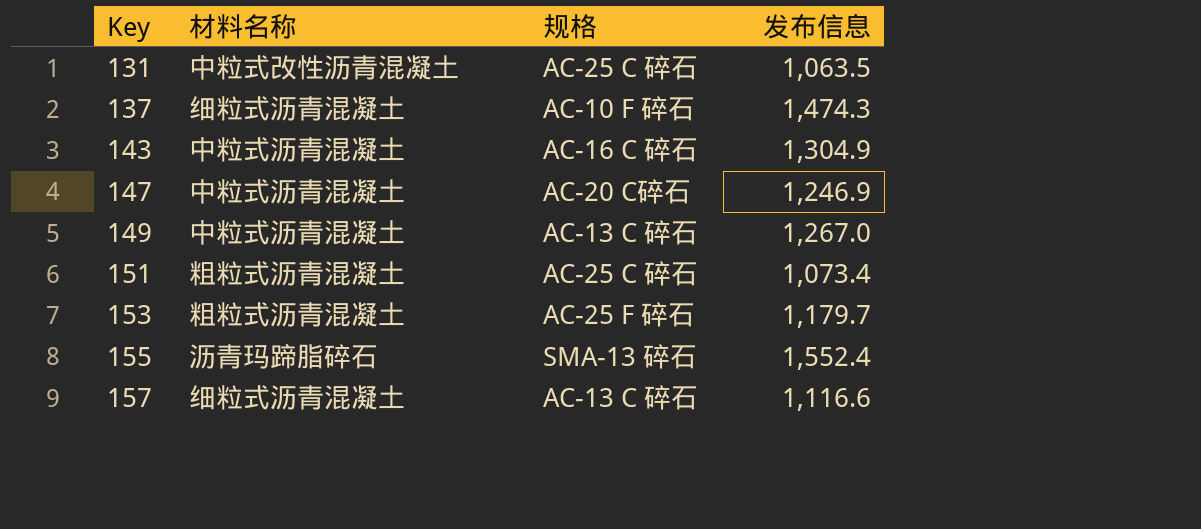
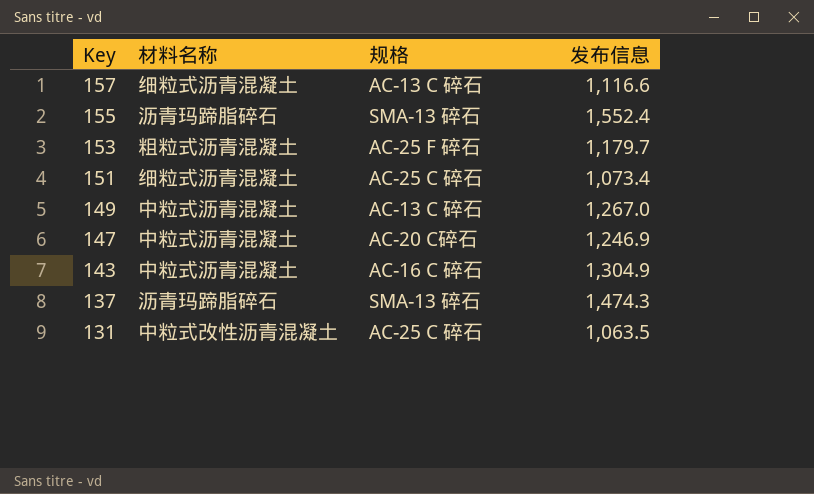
row order: Key ascending -> Key descending
151 | 材料名称: 粗粒式沥青混凝土 -> 细粒式沥青混凝土
137 | 材料名称: 细粒式沥青混凝土 -> 沥青玛蹄脂碎石
137 | 规格: AC-10 F 碎石 -> SMA-13 碎石

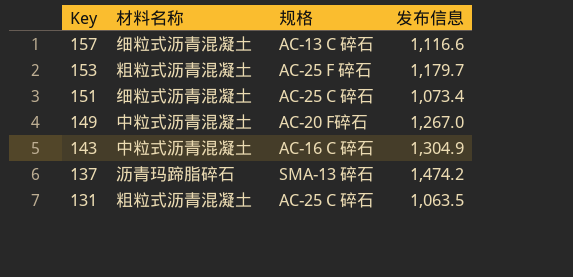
row 155: 沥青玛蹄脂碎石 | SMA-13 碎石 | 1,552.4 -> none
row 147: 中粒式沥青混凝土 | AC-20 C碎石 | 1,246.9 -> none
149 | 规格: AC-13 C 碎石 -> AC-20 F碎石
137 | 发布信息: 1,474.3 -> 1,474.2
131 | 材料名称: 中粒式改性沥青混凝土 -> 粗粒式沥青混凝土

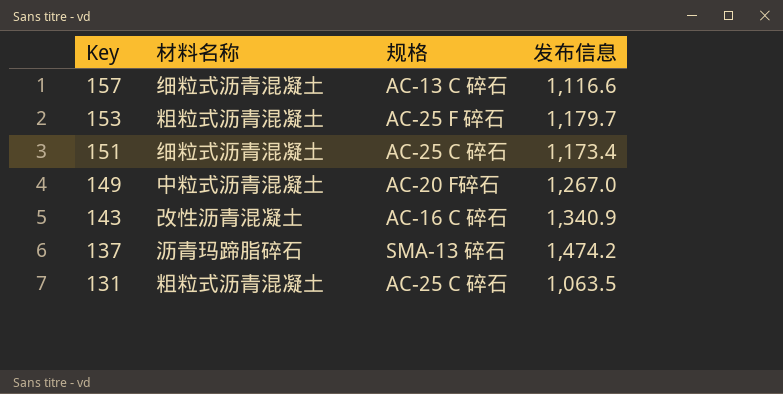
151 | 发布信息: 1,073.4 -> 1,173.4
143 | 材料名称: 中粒式沥青混凝土 -> 改性沥青混凝土
143 | 发布信息: 1,304.9 -> 1,340.9

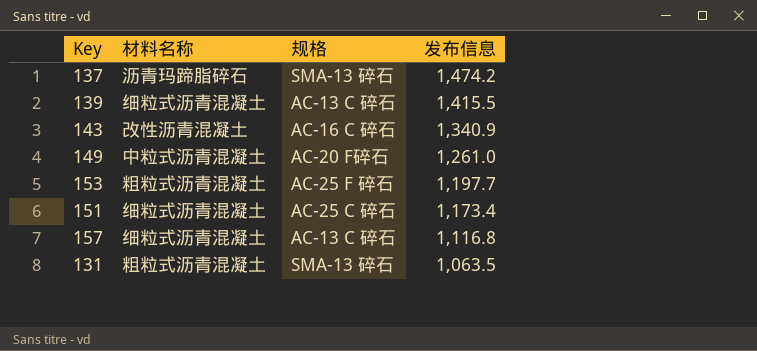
row order: Key descending -> 发布信息 descending
row 139: none -> 细粒式沥青混凝土 | AC-13 C 碎石 | 1,415.5
149 | 发布信息: 1,267.0 -> 1,261.0
153 | 发布信息: 1,179.7 -> 1,197.7
157 | 发布信息: 1,116.6 -> 1,116.8
131 | 规格: AC-25 C 碎石 -> SMA-13 碎石

